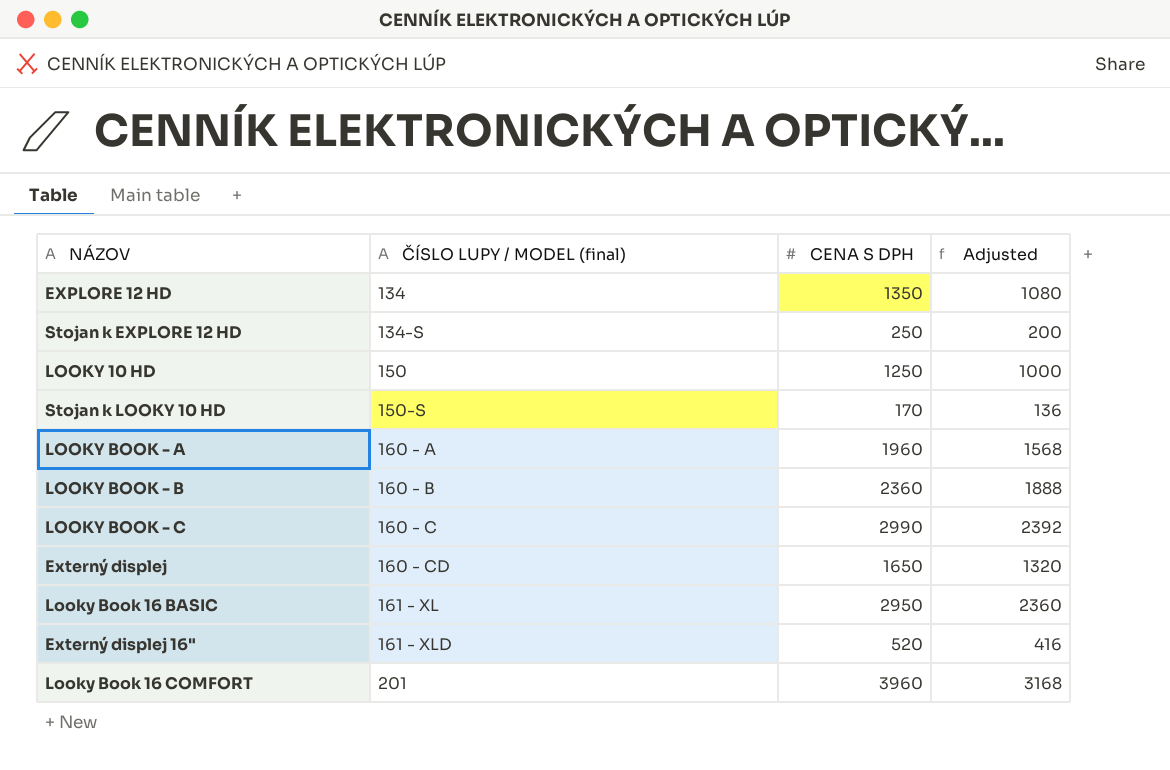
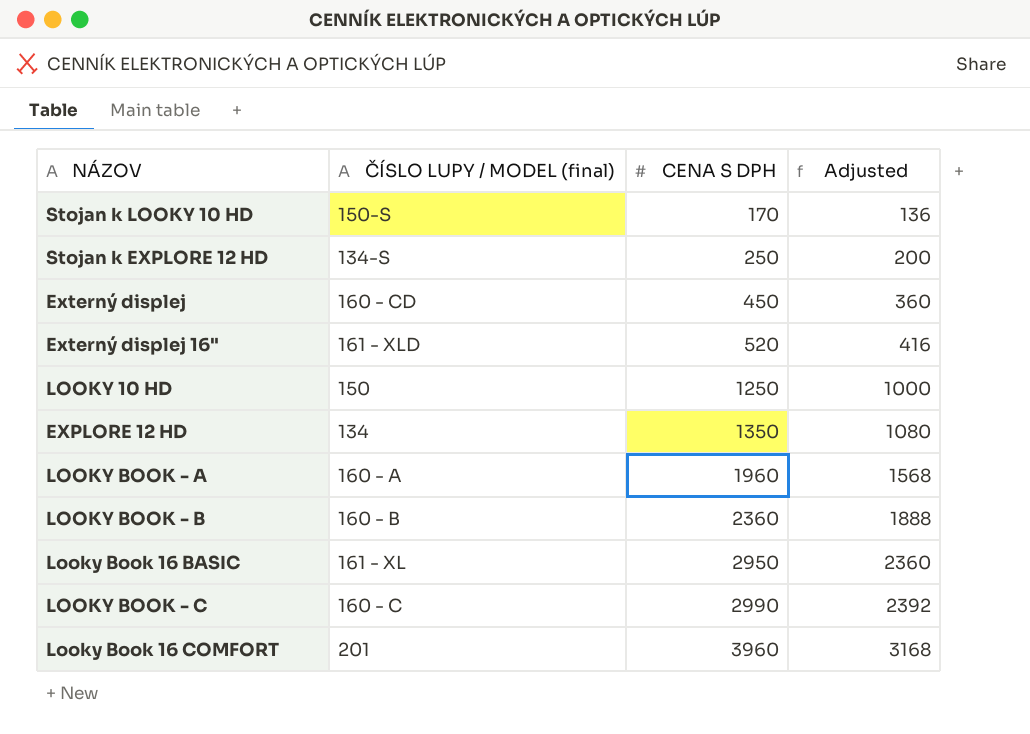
row order: ČÍSLO LUPY / MODEL (final) ascending -> CENA S DPH ascending
Externý displej | CENA S DPH: 1650 -> 450
Externý displej | Adjusted: 1320 -> 360

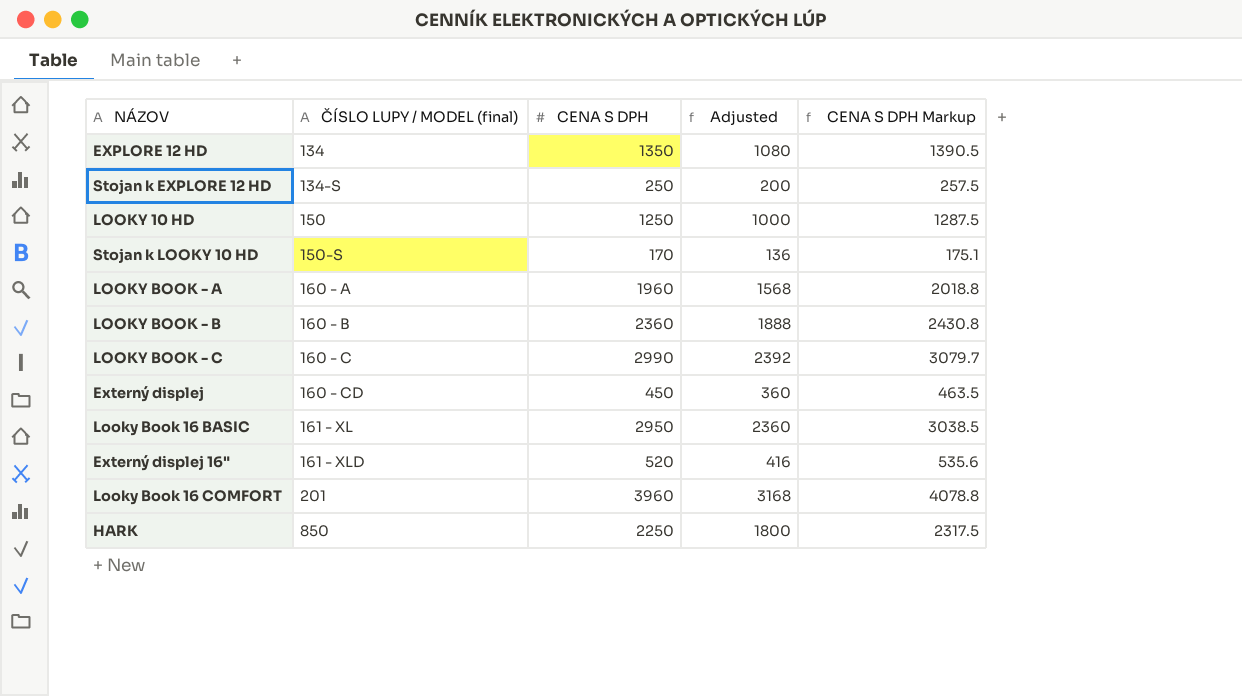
row order: CENA S DPH ascending -> ČÍSLO LUPY / MODEL (final) ascending
column CENA S DPH Markup | formula: none -> [CENA S DPH] * 1.03
row HARK: none -> 850 | 2250 | 1800 | 2317.5

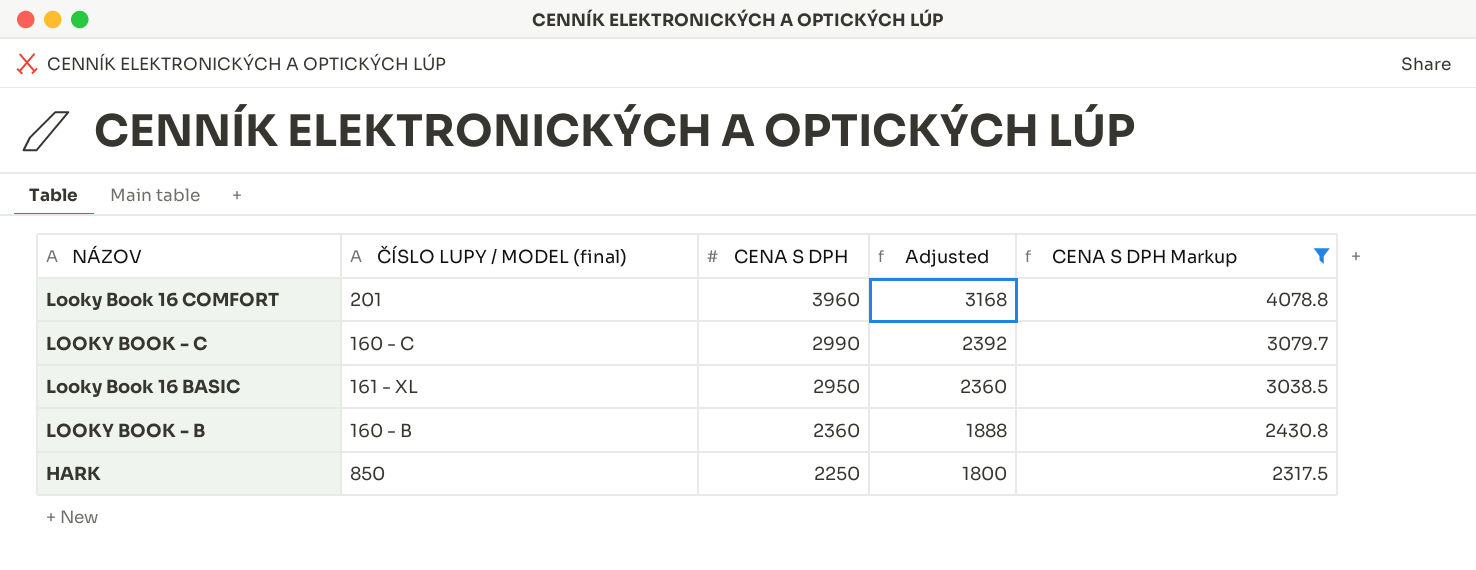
filter: none -> CENA S DPH Markup >= 2317.5
row order: ČÍSLO LUPY / MODEL (final) ascending -> CENA S DPH descending

